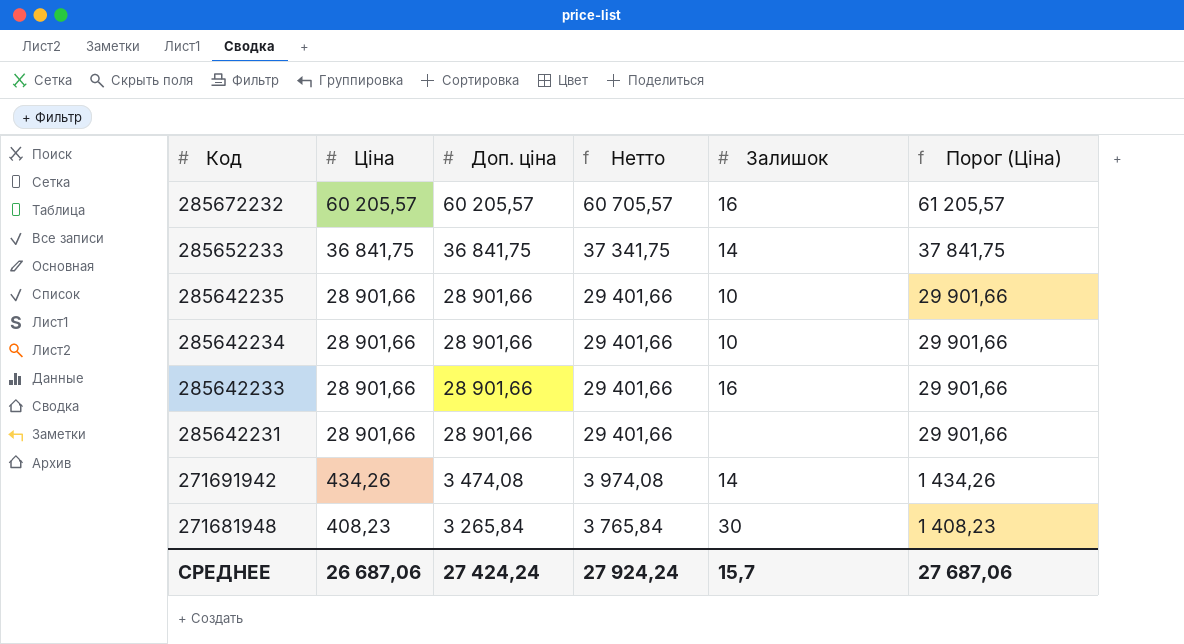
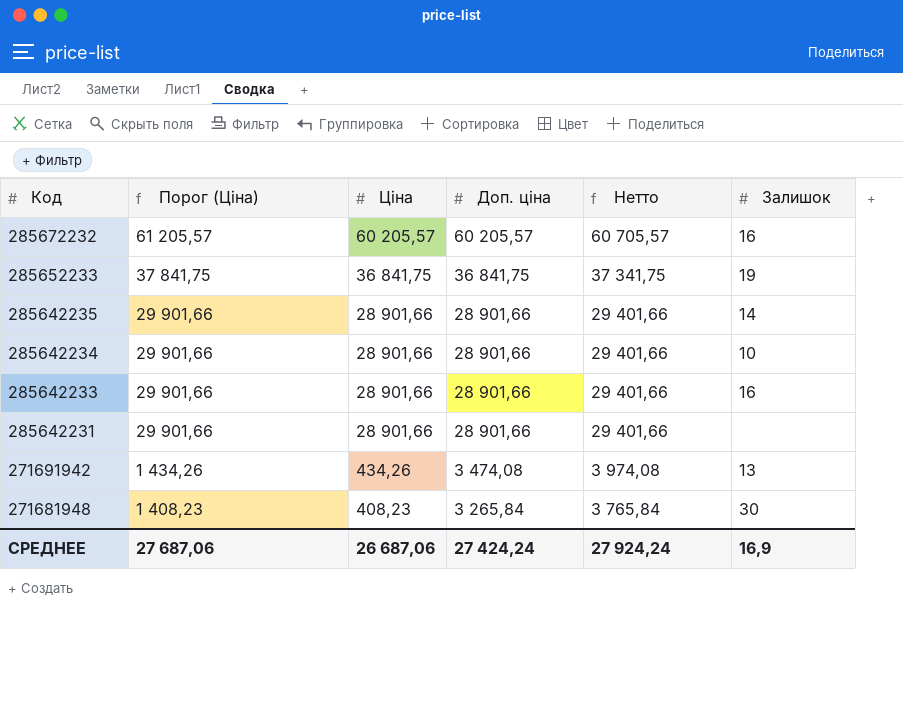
column Порог (Ціна) | position: 6 -> 2
285652233 | Залишок: 14 -> 19
285642235 | Залишок: 10 -> 14
271691942 | Залишок: 14 -> 13
СРЕДНЕЕ | Залишок: 15,7 -> 16,9

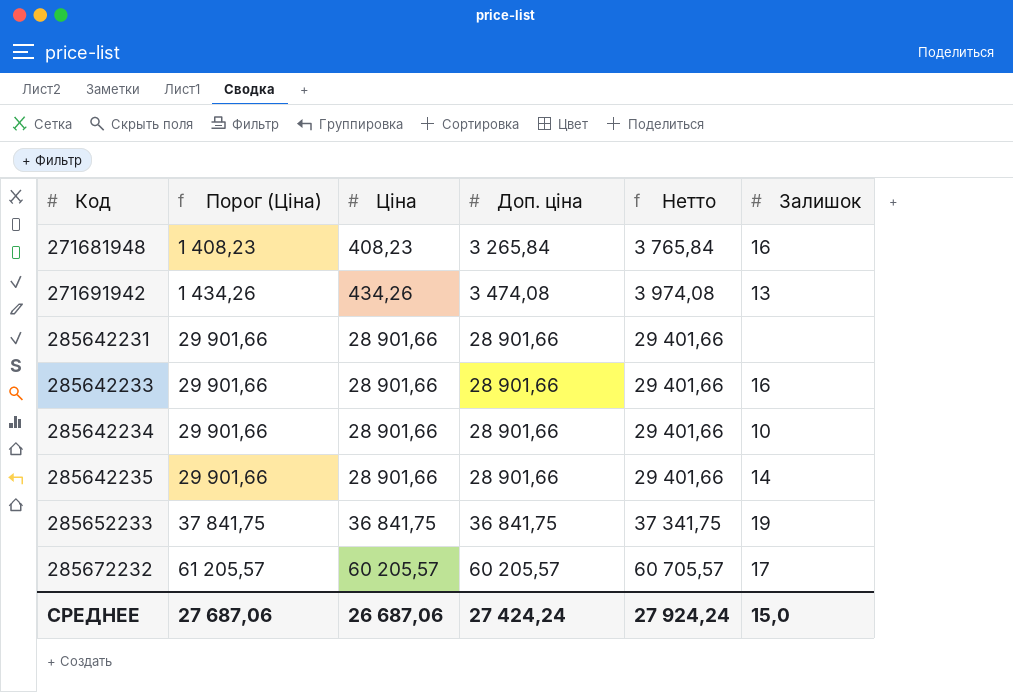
row order: Код descending -> Код ascending
271681948 | Залишок: 30 -> 16
285672232 | Залишок: 16 -> 17
СРЕДНЕЕ | Залишок: 16,9 -> 15,0

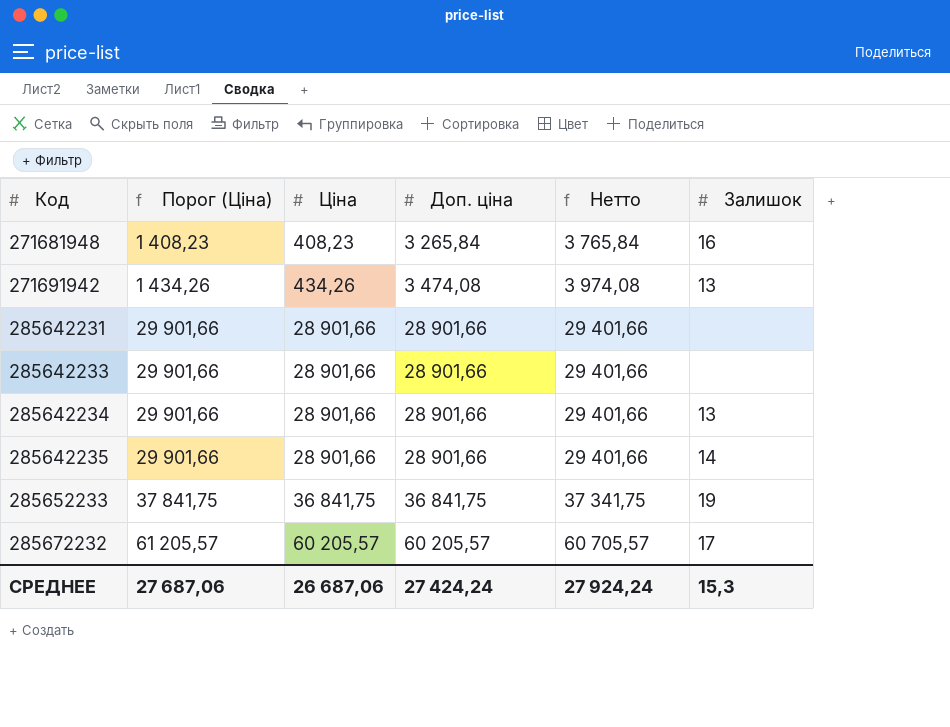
285642233 | Залишок: 16 -> none
285642234 | Залишок: 10 -> 13
СРЕДНЕЕ | Залишок: 15,0 -> 15,3

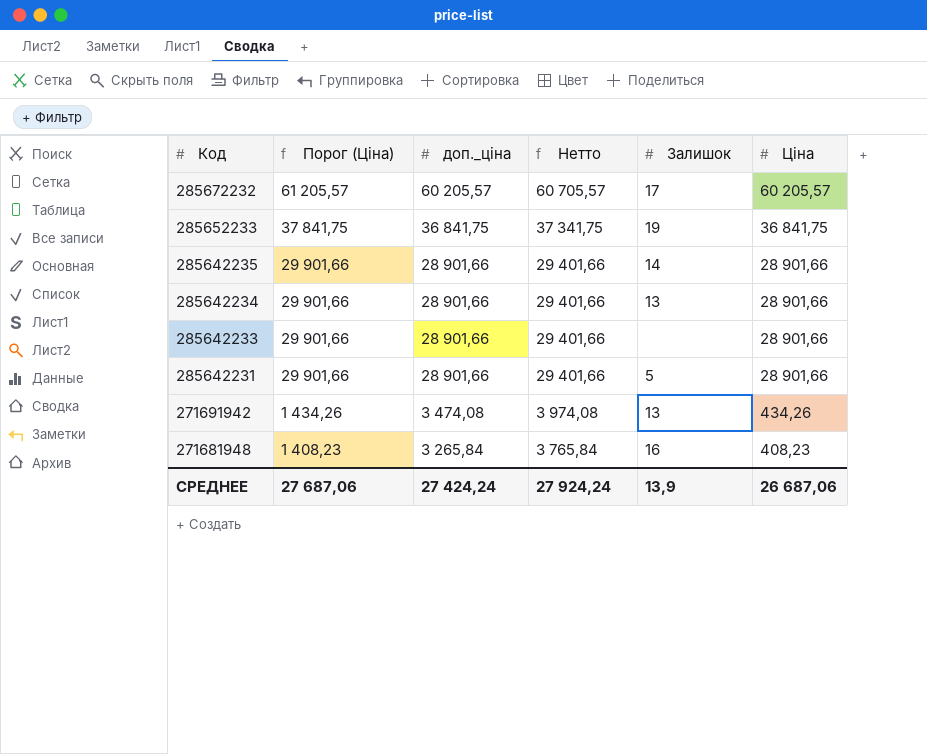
row order: Код ascending -> Код descending
column name: Доп. ціна -> доп._ціна
column Ціна | position: 3 -> 6
285642231 | Залишок: none -> 5
СРЕДНЕЕ | Залишок: 15,3 -> 13,9

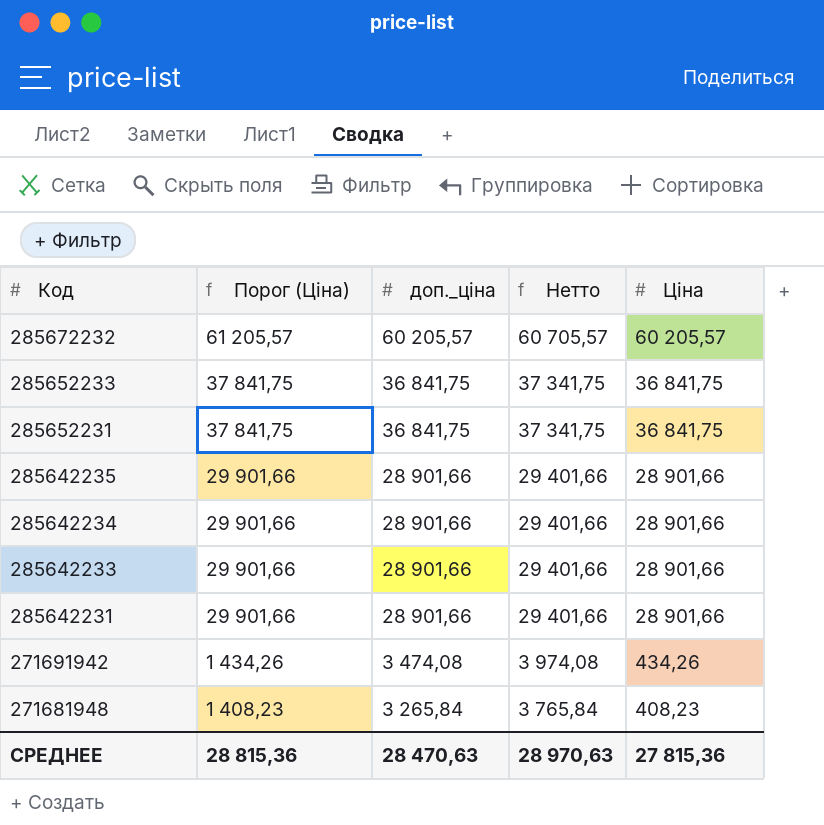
column Залишок | position: 5 -> none
row 285652231: none -> 37 841,75 | 36 841,75 | 37 341,75 | 36 841,75
СРЕДНЕЕ | Порог (Ціна): 27 687,06 -> 28 815,36
СРЕДНЕЕ | доп._ціна: 27 424,24 -> 28 470,63
СРЕДНЕЕ | Нетто: 27 924,24 -> 28 970,63
СРЕДНЕЕ | Ціна: 26 687,06 -> 27 815,36

